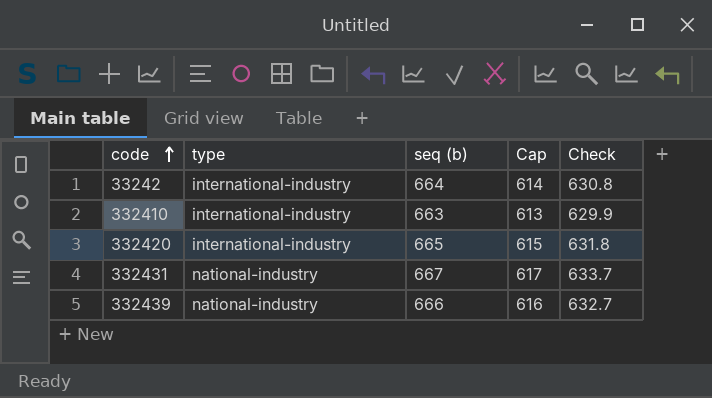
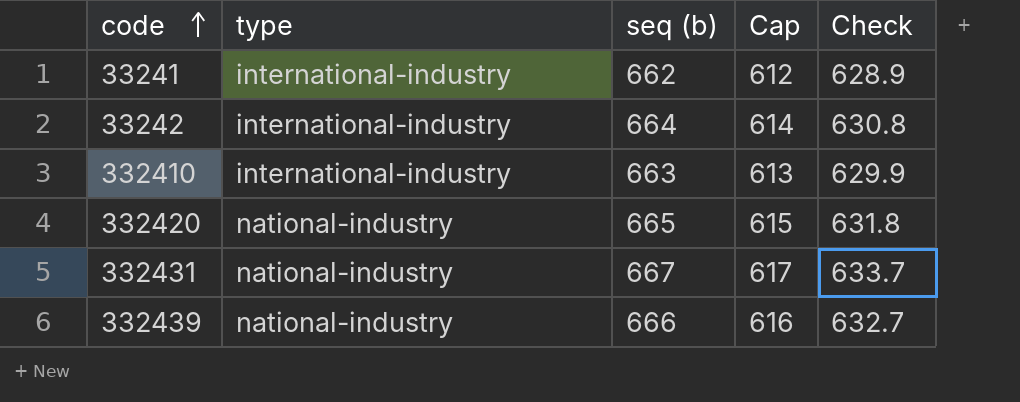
row 33241: none -> international-industry | 662 | 612 | 628.9
332420 | type: international-industry -> national-industry

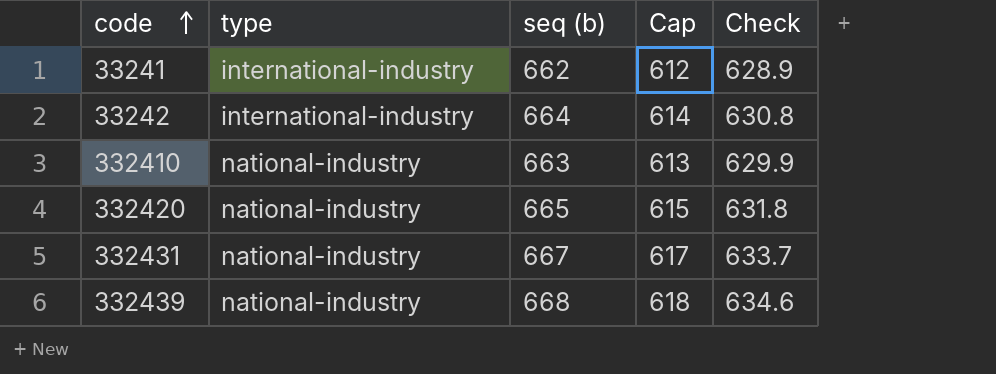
332410 | type: international-industry -> national-industry
332439 | seq (b): 666 -> 668
332439 | Cap: 616 -> 618
332439 | Check: 632.7 -> 634.6

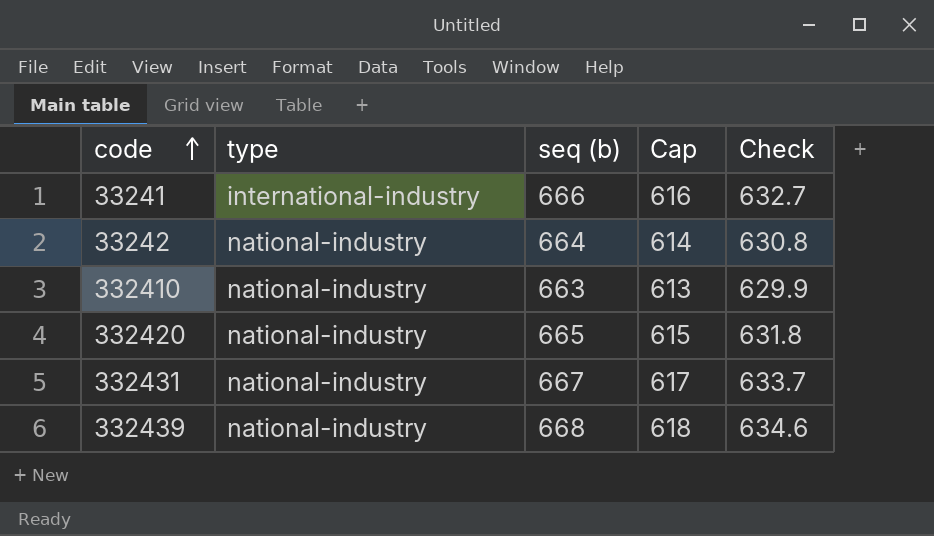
33241 | seq (b): 662 -> 666
33241 | Cap: 612 -> 616
33241 | Check: 628.9 -> 632.7
33242 | type: international-industry -> national-industry

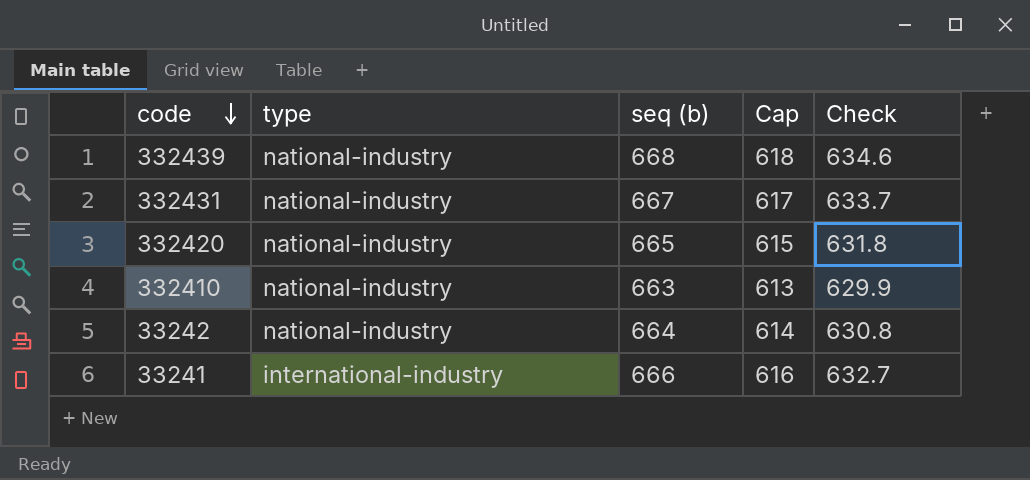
row order: code ascending -> code descending

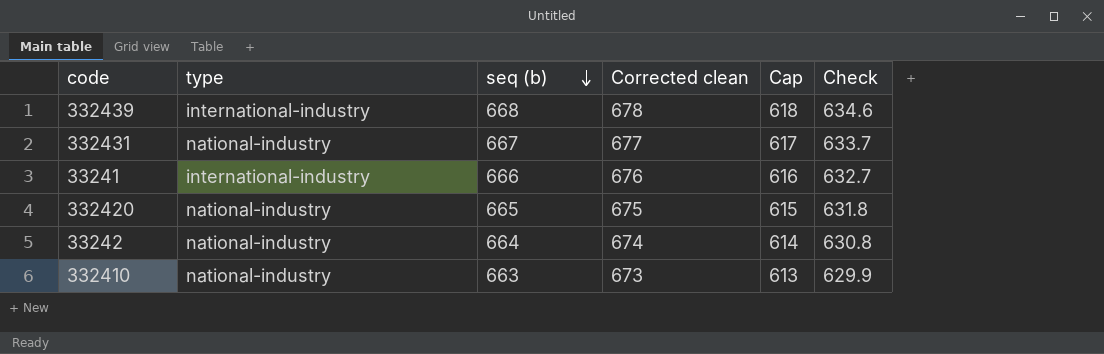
row order: code descending -> seq (b) descending
column Corrected clean | formula: none -> [seq (b)] + 10
332439 | type: national-industry -> international-industry

